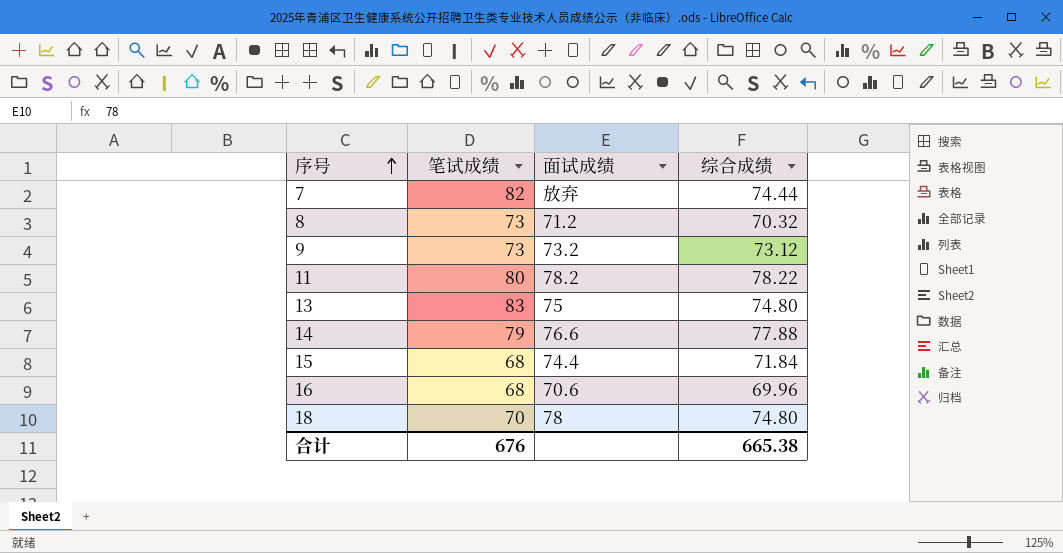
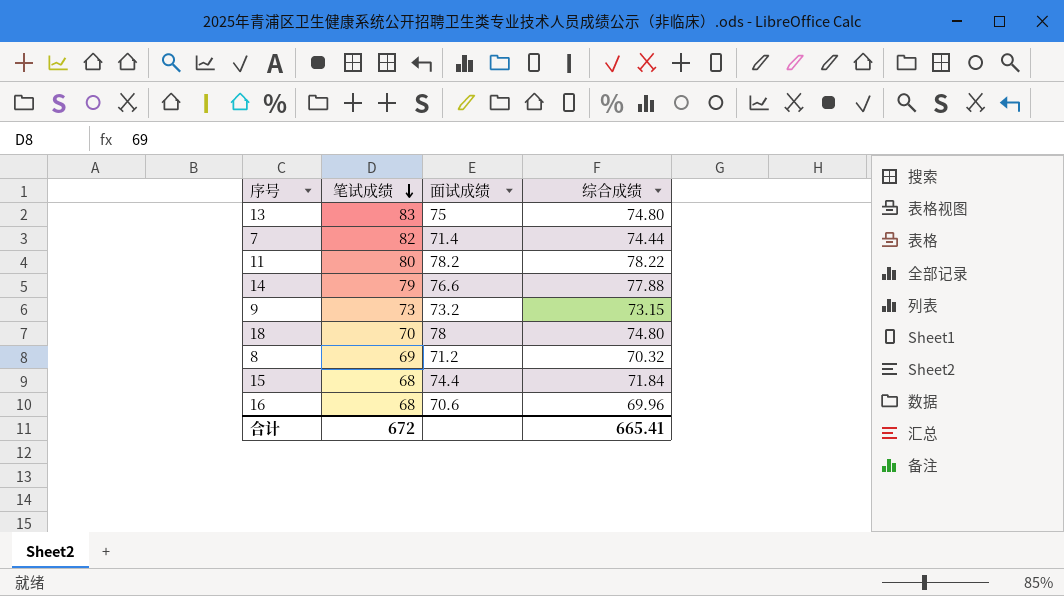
row order: 序号 ascending -> 笔试成绩 descending
7 | 面试成绩: 放弃 -> 71.4
9 | 综合成绩: 73.12 -> 73.15
8 | 笔试成绩: 73 -> 69
合计 | 笔试成绩: 676 -> 672
合计 | 综合成绩: 665.38 -> 665.41

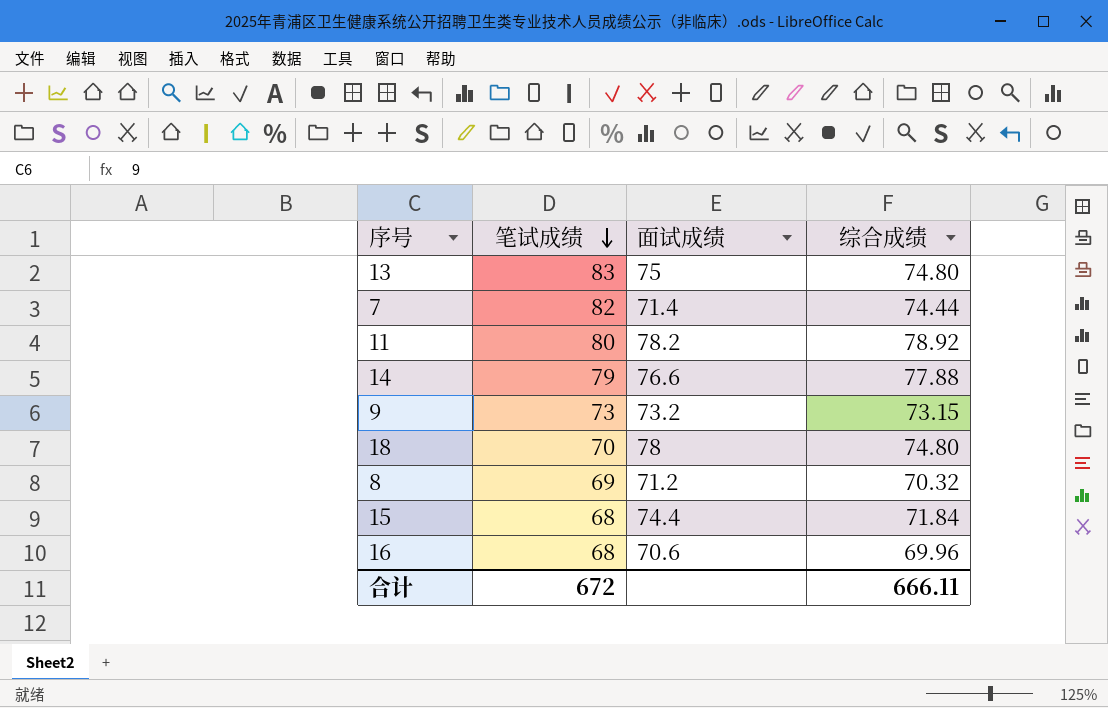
11 | 综合成绩: 78.22 -> 78.92
合计 | 综合成绩: 665.41 -> 666.11

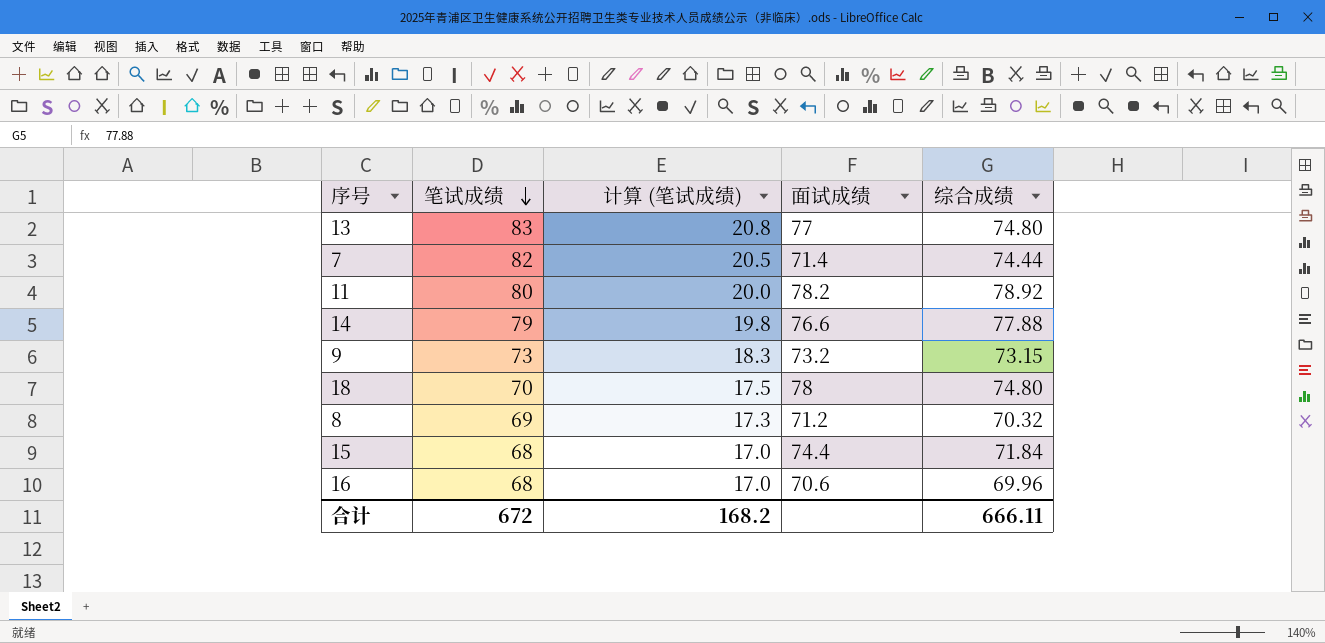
column 计算 (笔试成绩) | formula: none -> [笔试成绩] * 0.25
13 | 面试成绩: 75 -> 77

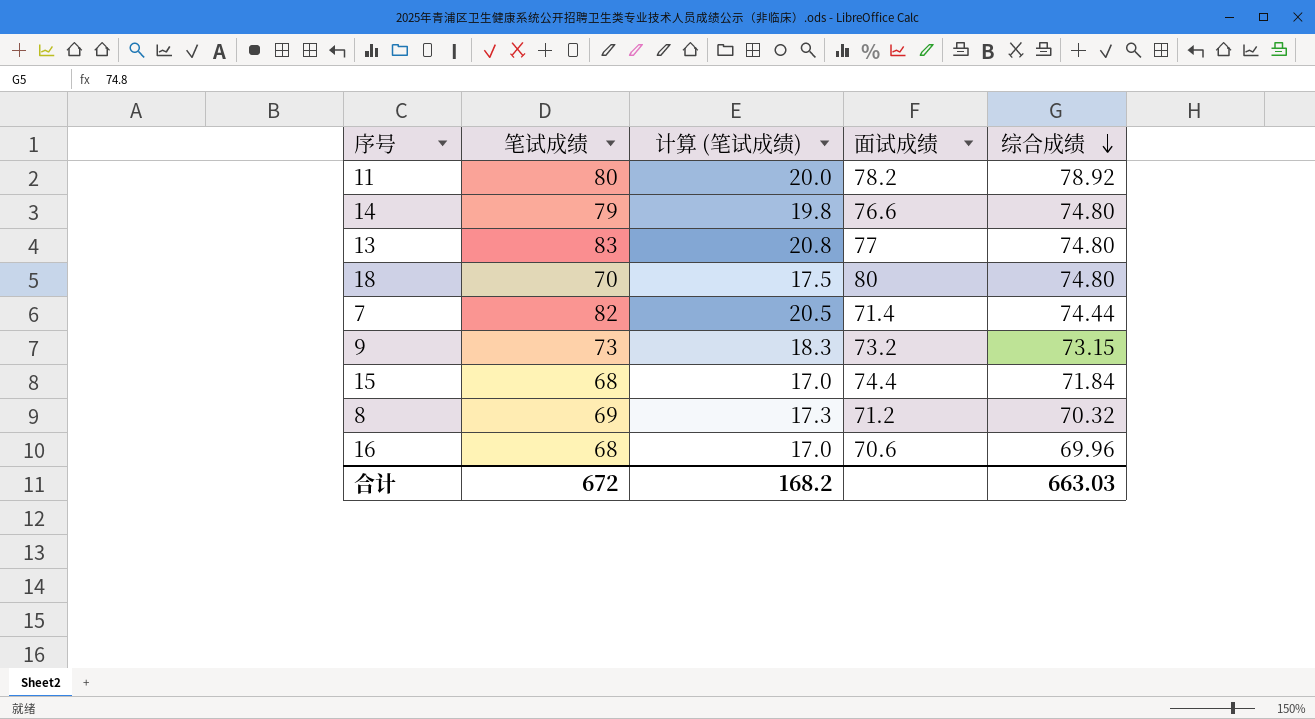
row order: 笔试成绩 descending -> 综合成绩 descending
14 | 综合成绩: 77.88 -> 74.80
18 | 面试成绩: 78 -> 80
合计 | 综合成绩: 666.11 -> 663.03

